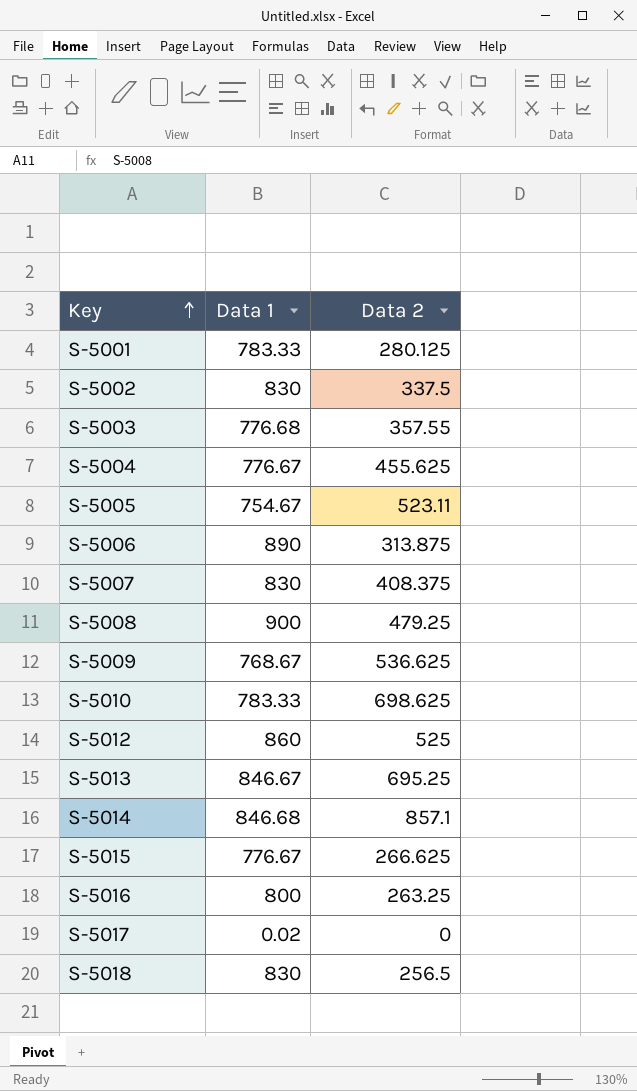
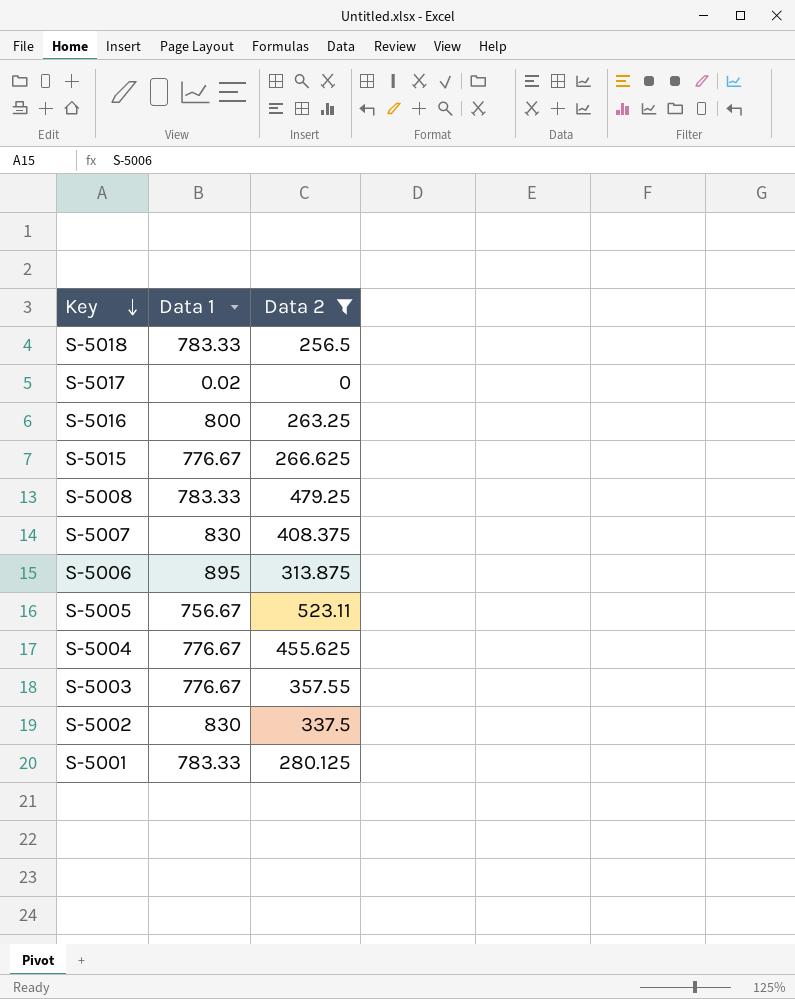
filter: none -> Data 2 <= 523.11
row order: Key ascending -> Key descending
S-5018 | Data 1: 830 -> 783.33
S-5008 | Data 1: 900 -> 783.33
S-5006 | Data 1: 890 -> 895
S-5005 | Data 1: 754.67 -> 756.67
S-5003 | Data 1: 776.68 -> 776.67

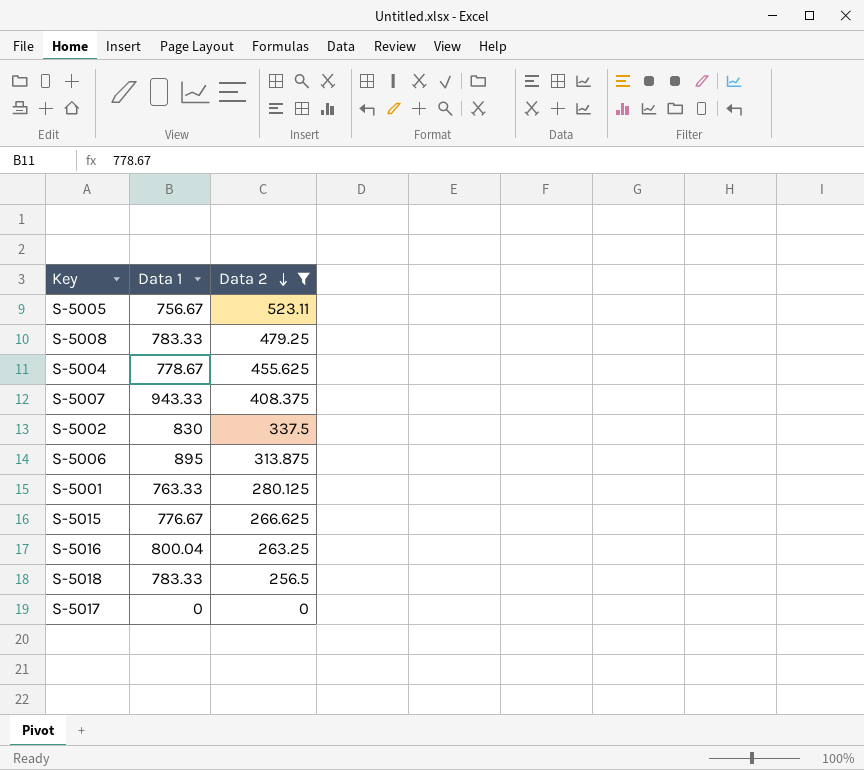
row order: Key descending -> Data 2 descending
row S-5003: 776.67 | 357.55 -> none
S-5004 | Data 1: 776.67 -> 778.67
S-5007 | Data 1: 830 -> 943.33
S-5001 | Data 1: 783.33 -> 763.33
S-5016 | Data 1: 800 -> 800.04
S-5017 | Data 1: 0.02 -> 0

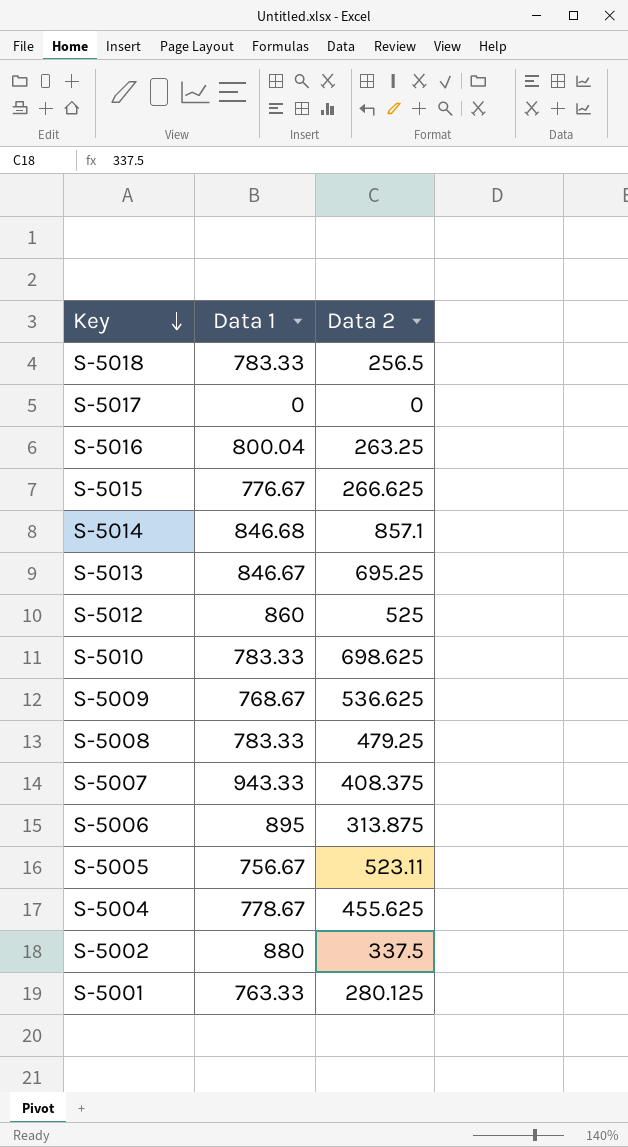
filter: Data 2 <= 523.11 -> none
row order: Data 2 descending -> Key descending
S-5002 | Data 1: 830 -> 880

